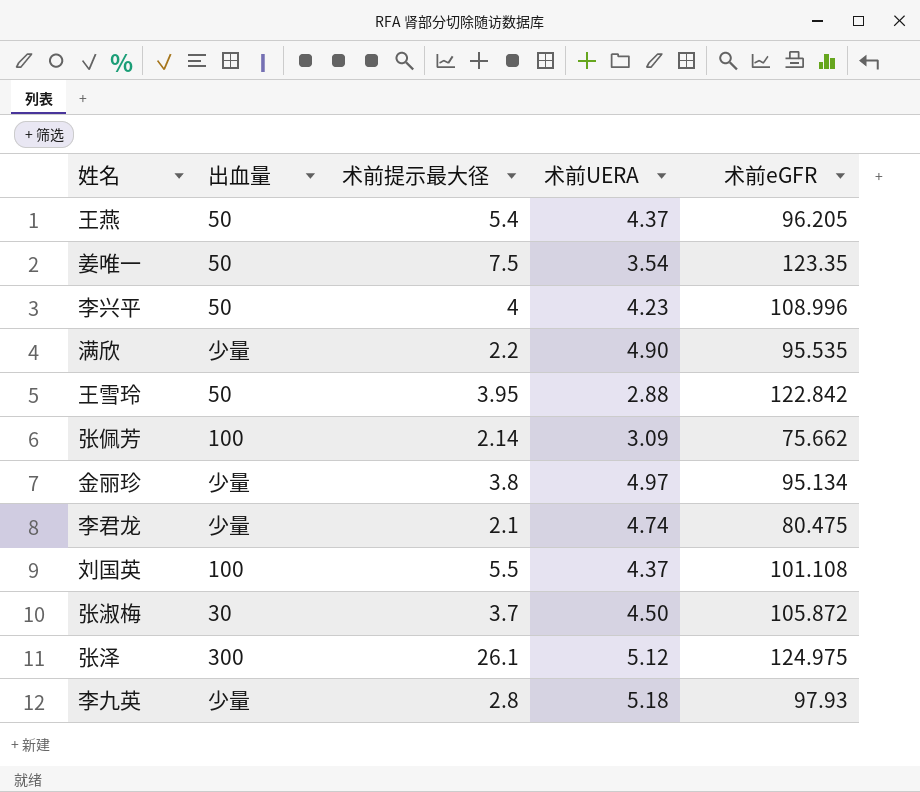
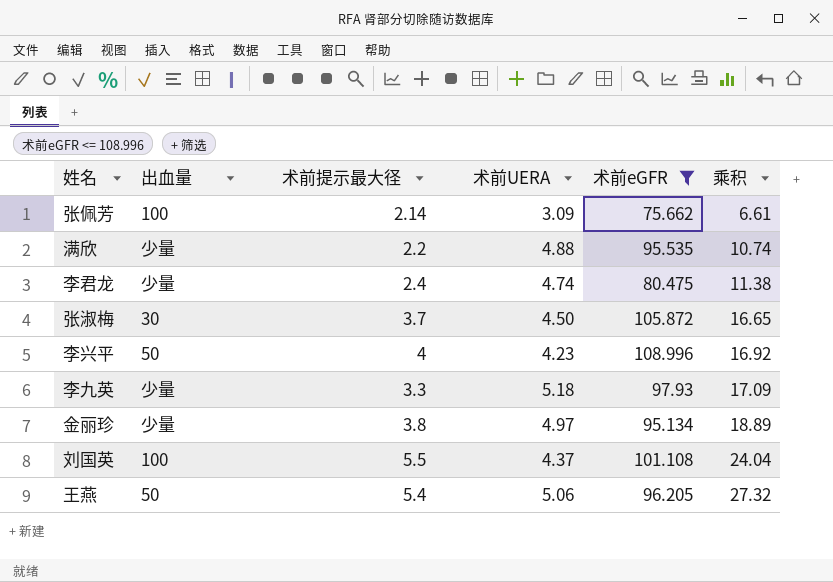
filter: none -> 术前eGFR <= 108.996
row order: none -> 乘积 ascending
column 乘积 | formula: none -> [术前提示最大径] * [术前UERA]
满欣 | 术前UERA: 4.90 -> 4.88
李君龙 | 术前提示最大径: 2.1 -> 2.4
李九英 | 术前提示最大径: 2.8 -> 3.3
王燕 | 术前UERA: 4.37 -> 5.06

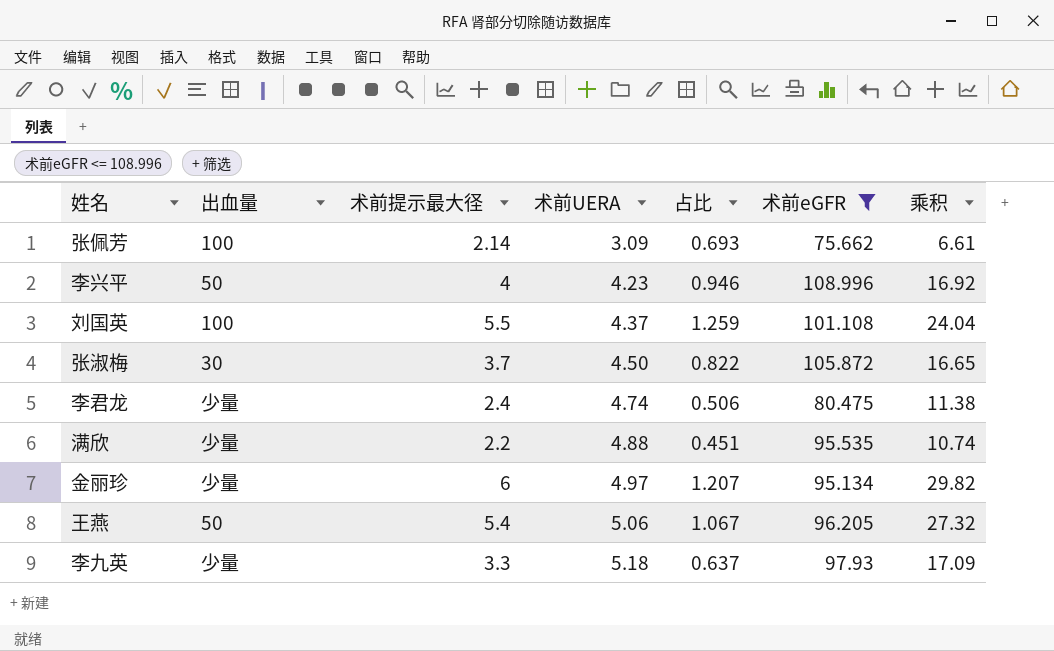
row order: 乘积 ascending -> 术前UERA ascending
column 占比 | formula: none -> [术前提示最大径] / [术前UERA]
金丽珍 | 术前提示最大径: 3.8 -> 6
金丽珍 | 乘积: 18.89 -> 29.82

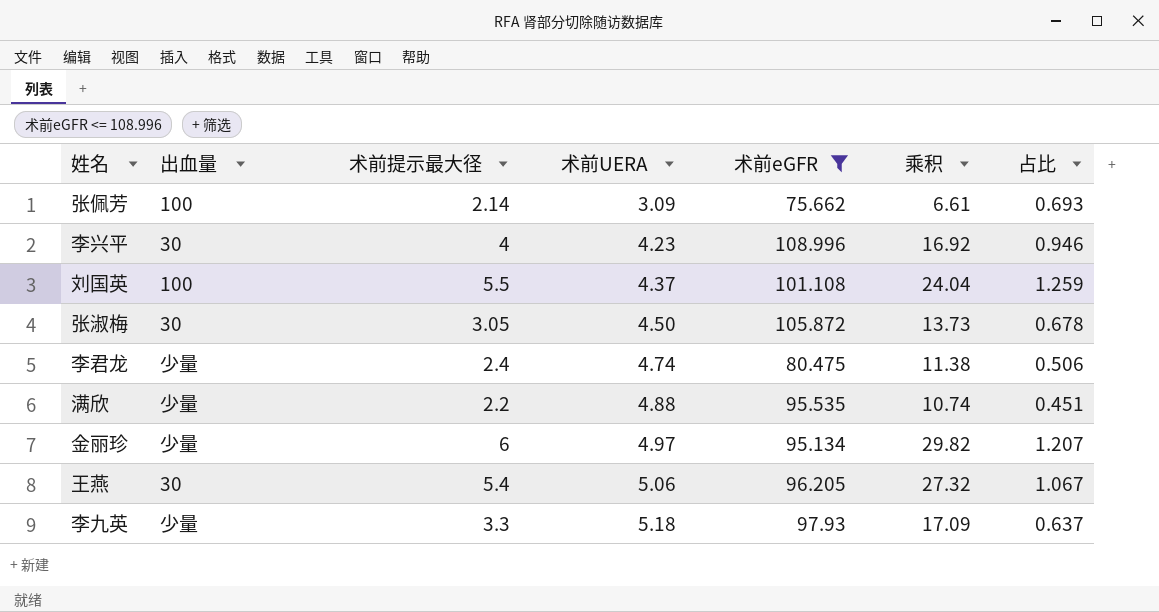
column 占比 | position: 5 -> 7
李兴平 | 出血量: 50 -> 30
张淑梅 | 术前提示最大径: 3.7 -> 3.05
张淑梅 | 乘积: 16.65 -> 13.73
张淑梅 | 占比: 0.822 -> 0.678
王燕 | 出血量: 50 -> 30

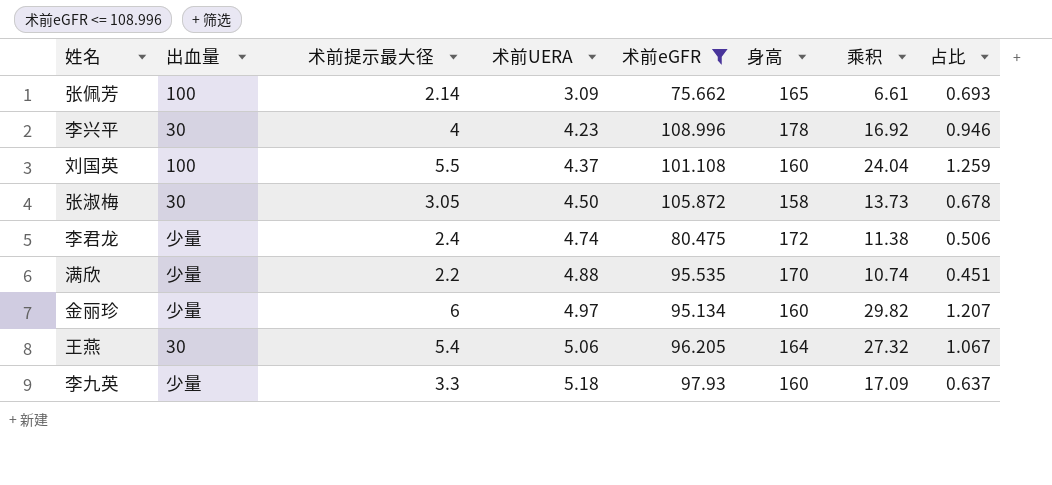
column 身高 | position: none -> 6

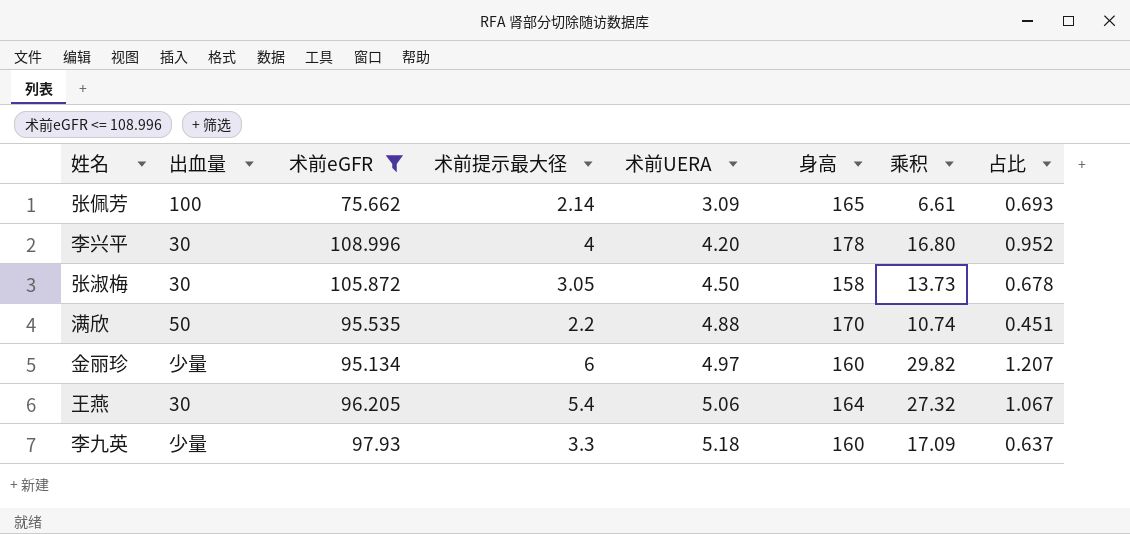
column 术前eGFR | position: 5 -> 3
row 刘国英: 100 | 5.5 | 4.37 | 101.108 | 160 | 24.04 | 1.259 -> none
row 李君龙: 少量 | 2.4 | 4.74 | 80.475 | 172 | 11.38 | 0.506 -> none
李兴平 | 术前UERA: 4.23 -> 4.20
李兴平 | 乘积: 16.92 -> 16.80
李兴平 | 占比: 0.946 -> 0.952
满欣 | 出血量: 少量 -> 50

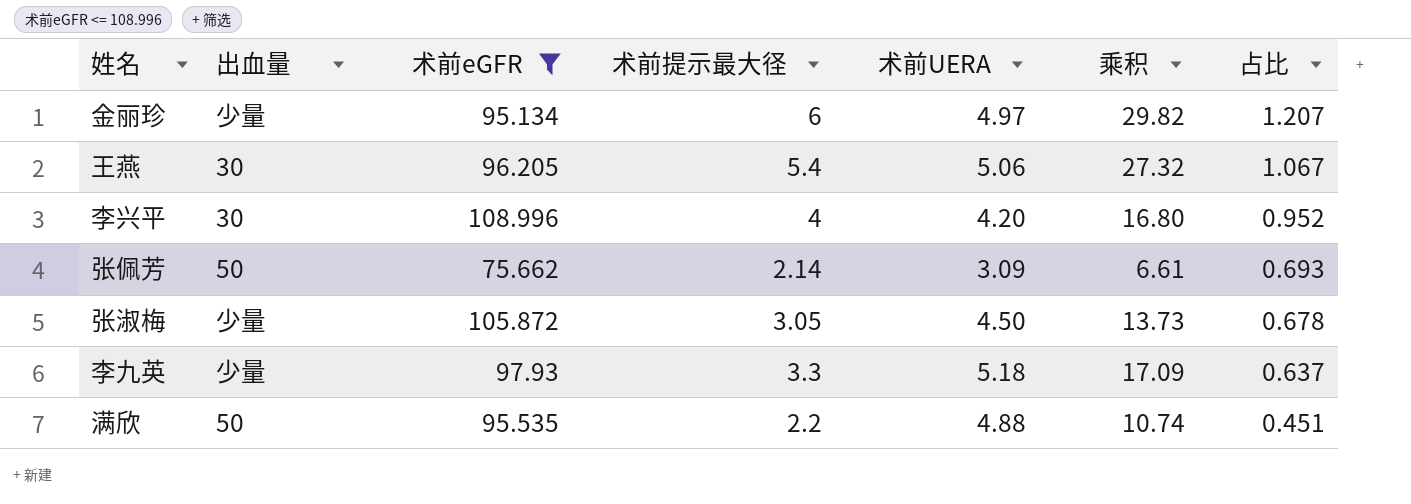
row order: 术前UERA ascending -> 占比 descending
column 身高 | position: 6 -> none
张佩芳 | 出血量: 100 -> 50
张淑梅 | 出血量: 30 -> 少量

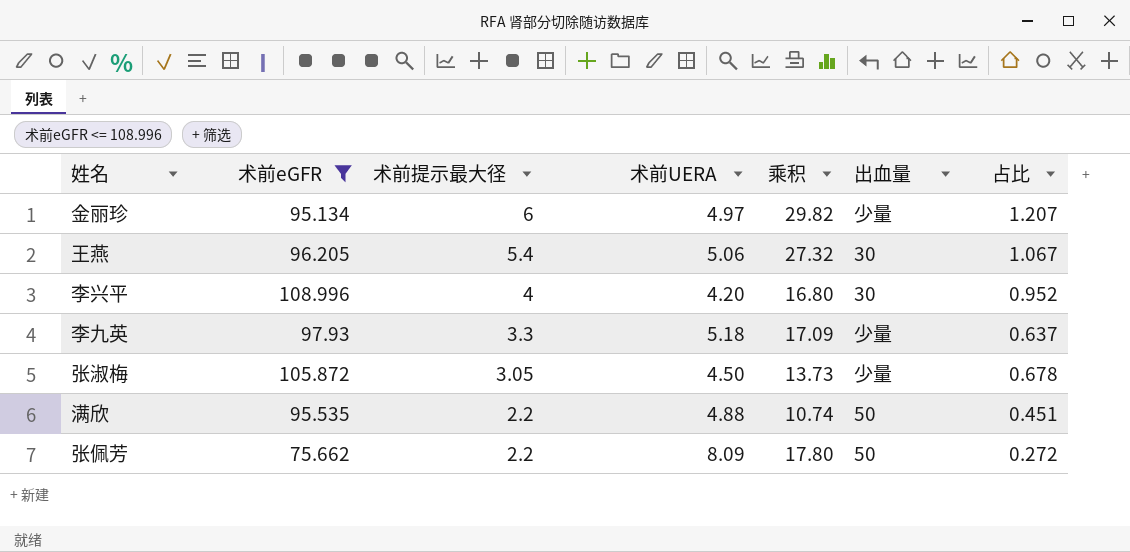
row order: 占比 descending -> 术前提示最大径 descending
column 出血量 | position: 2 -> 6
张佩芳 | 术前提示最大径: 2.14 -> 2.2
张佩芳 | 术前UERA: 3.09 -> 8.09
张佩芳 | 乘积: 6.61 -> 17.80
张佩芳 | 占比: 0.693 -> 0.272

